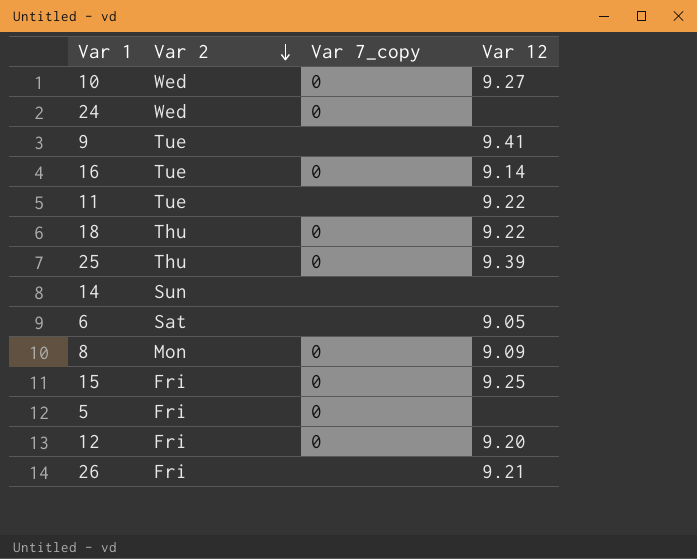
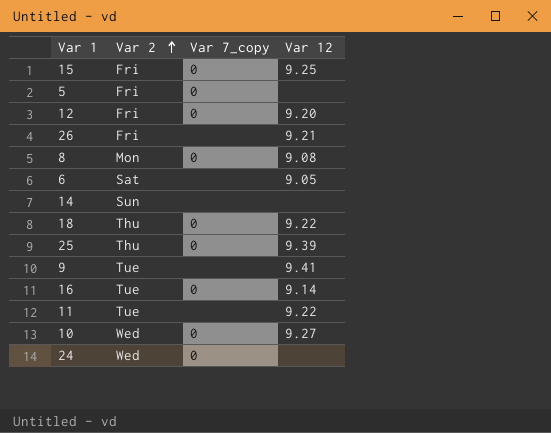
row order: Var 2 descending -> Var 2 ascending
8 | Var 12: 9.09 -> 9.08

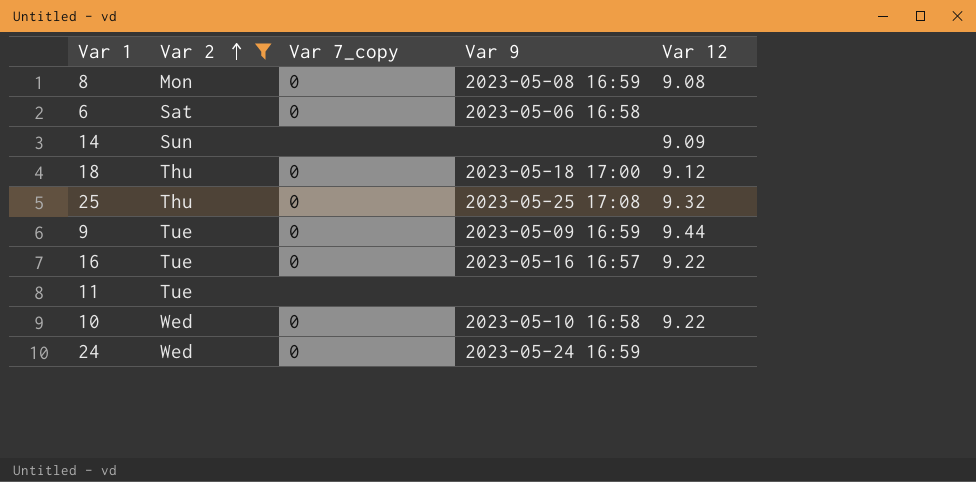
filter: none -> Var 2 != Fri
column Var 9 | position: none -> 4
6 | Var 7_copy: none -> 0
6 | Var 12: 9.05 -> none
14 | Var 12: none -> 9.09
18 | Var 12: 9.22 -> 9.12
25 | Var 12: 9.39 -> 9.32
9 | Var 7_copy: none -> 0
9 | Var 12: 9.41 -> 9.44
16 | Var 12: 9.14 -> 9.22
11 | Var 12: 9.22 -> none
10 | Var 12: 9.27 -> 9.22

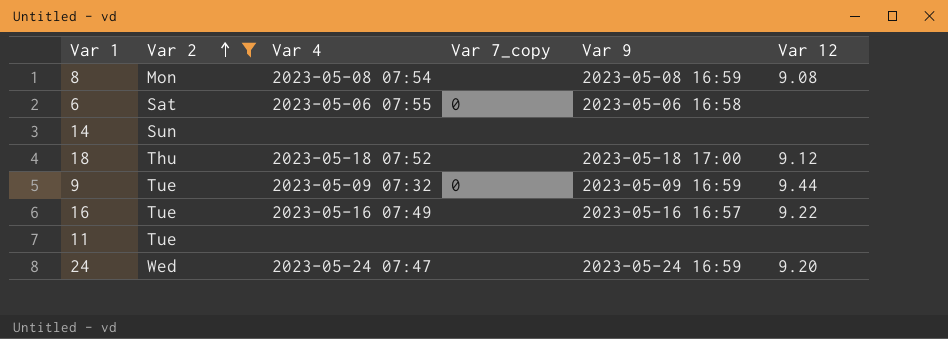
column Var 4 | position: none -> 3
row 25: Thu | 0 | 2023-05-25 17:08 | 9.32 -> none
row 10: Wed | 0 | 2023-05-10 16:58 | 9.22 -> none
8 | Var 7_copy: 0 -> none
14 | Var 12: 9.09 -> none
18 | Var 7_copy: 0 -> none
16 | Var 7_copy: 0 -> none
24 | Var 7_copy: 0 -> none
24 | Var 12: none -> 9.20

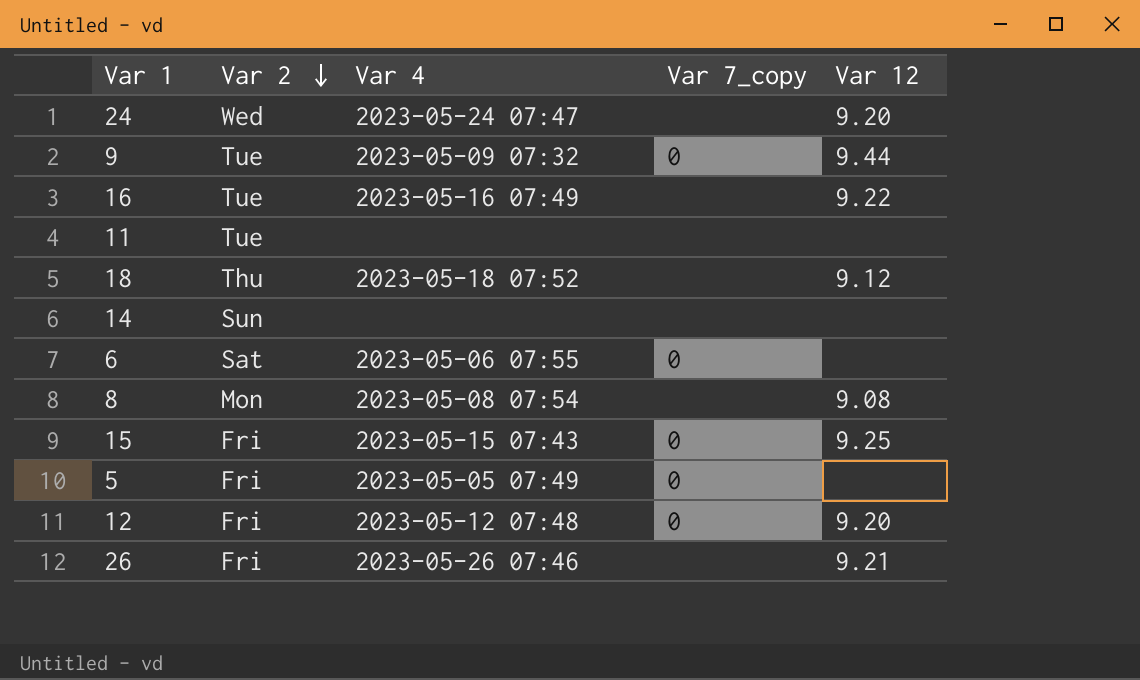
filter: Var 2 != Fri -> none
row order: Var 2 ascending -> Var 2 descending
column Var 9 | position: 5 -> none

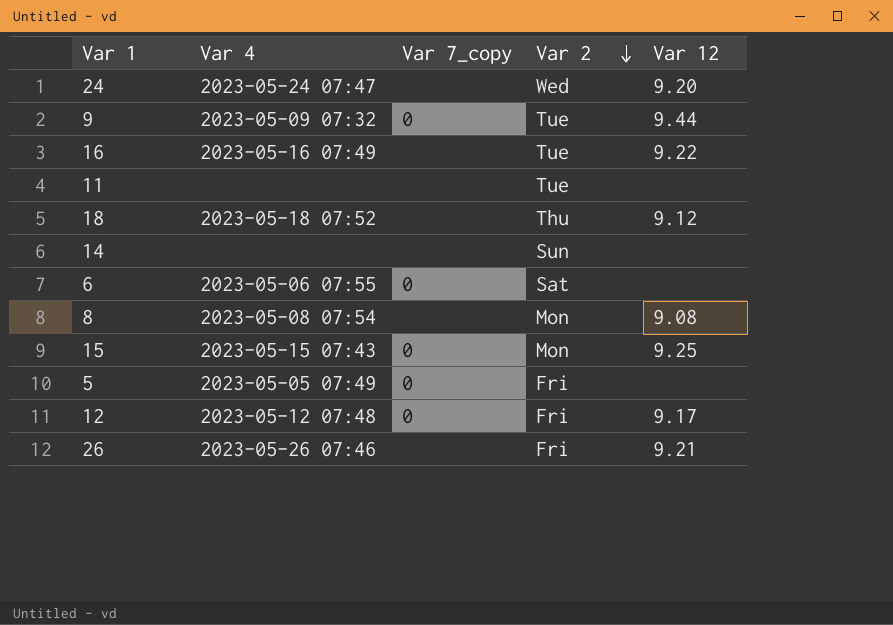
column Var 2 | position: 2 -> 4
15 | Var 2: Fri -> Mon
12 | Var 12: 9.20 -> 9.17

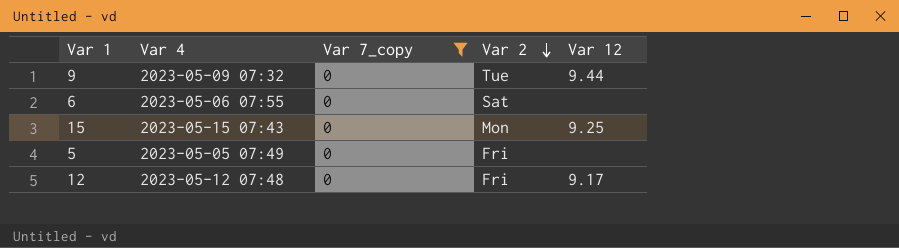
filter: none -> Var 7_copy = 0

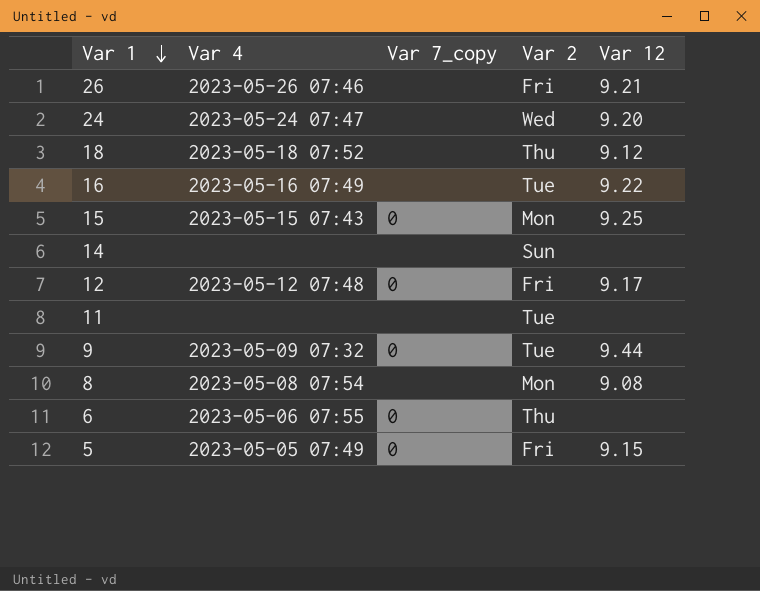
filter: Var 7_copy = 0 -> none
row order: Var 2 descending -> Var 1 descending
6 | Var 2: Sat -> Thu
5 | Var 12: none -> 9.15

